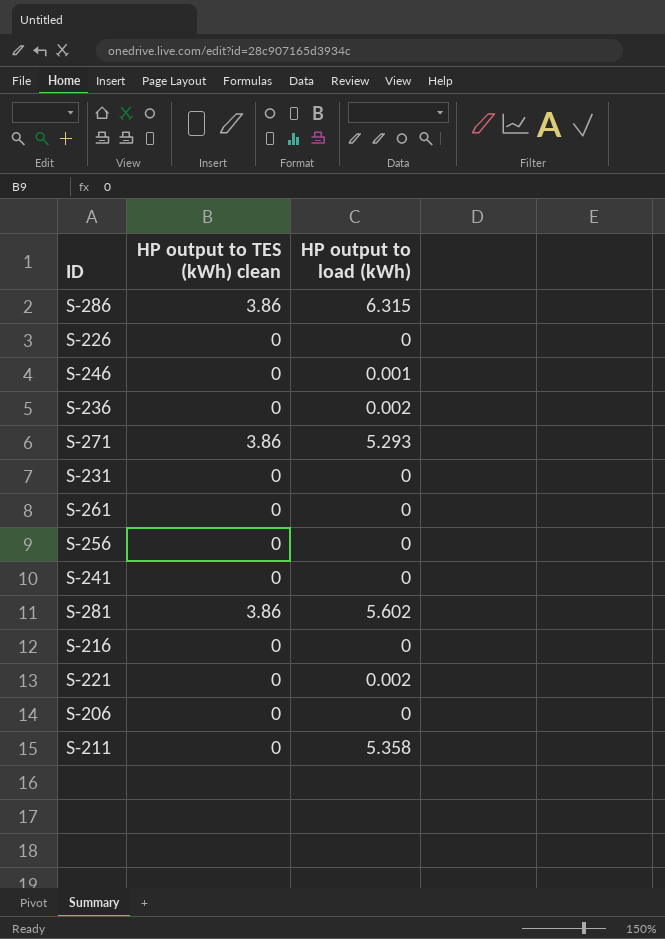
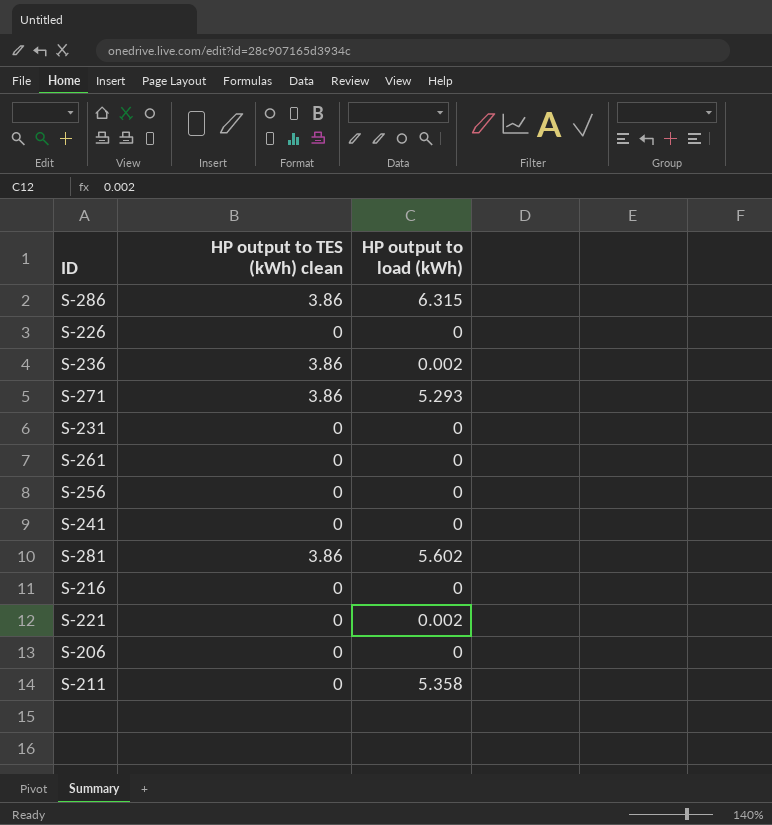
row S-246: 0 | 0.001 -> none
S-236 | HP output to TES (kWh) clean: 0 -> 3.86

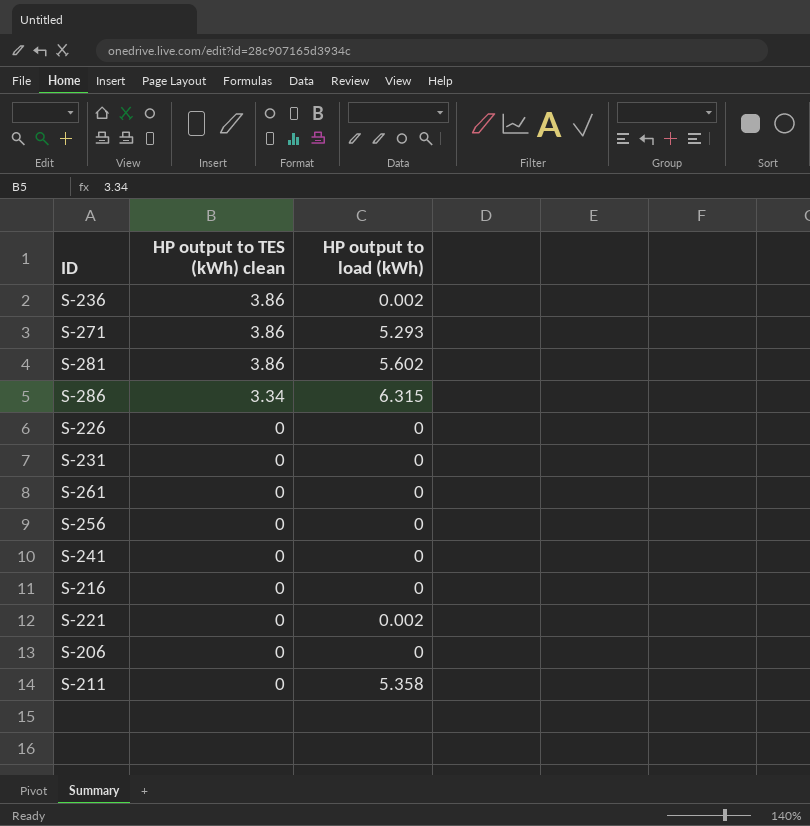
row order: none -> HP output to TES (kWh) clean descending
S-286 | HP output to TES (kWh) clean: 3.86 -> 3.34

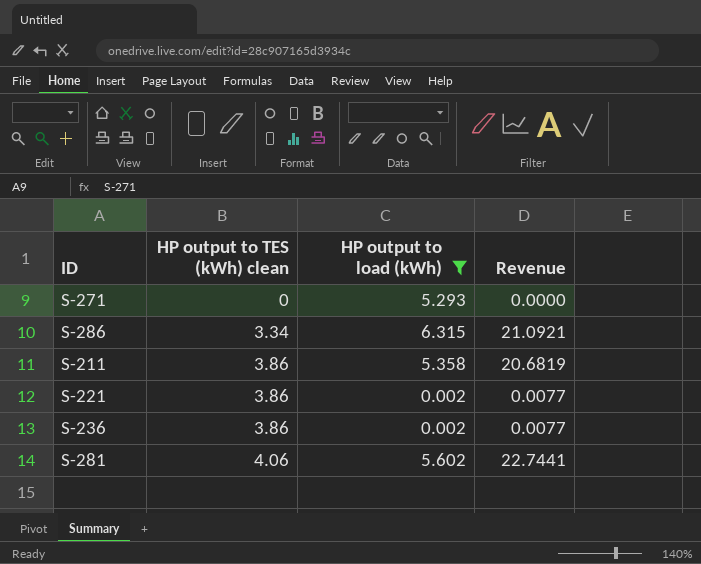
filter: none -> HP output to load (kWh) != 0
row order: HP output to TES (kWh) clean descending -> HP output to TES (kWh) clean ascending
column Revenue | formula: none -> [HP output to TES (kWh) clean] * [HP output to load (kWh)]
S-271 | HP output to TES (kWh) clean: 3.86 -> 0
S-211 | HP output to TES (kWh) clean: 0 -> 3.86
S-221 | HP output to TES (kWh) clean: 0 -> 3.86
S-281 | HP output to TES (kWh) clean: 3.86 -> 4.06

